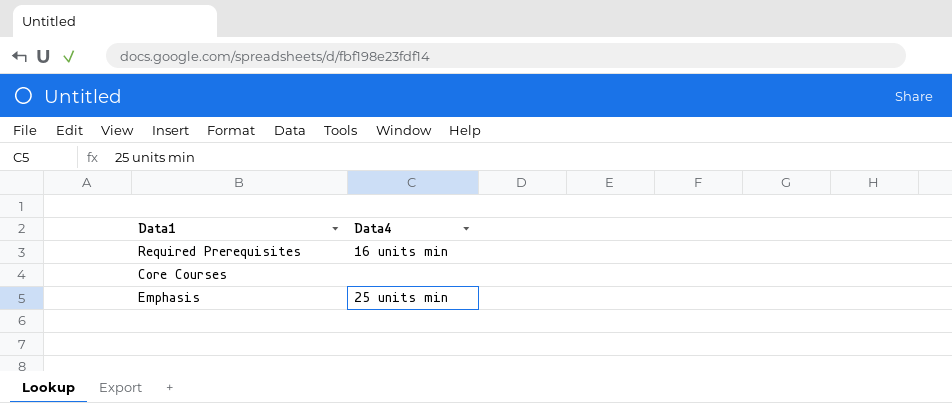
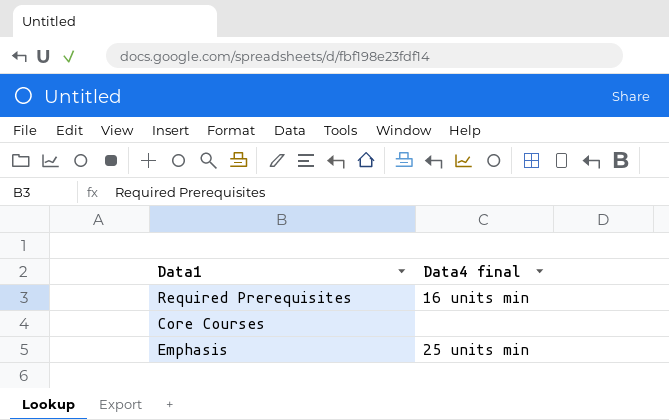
column name: Data4 -> Data4 final

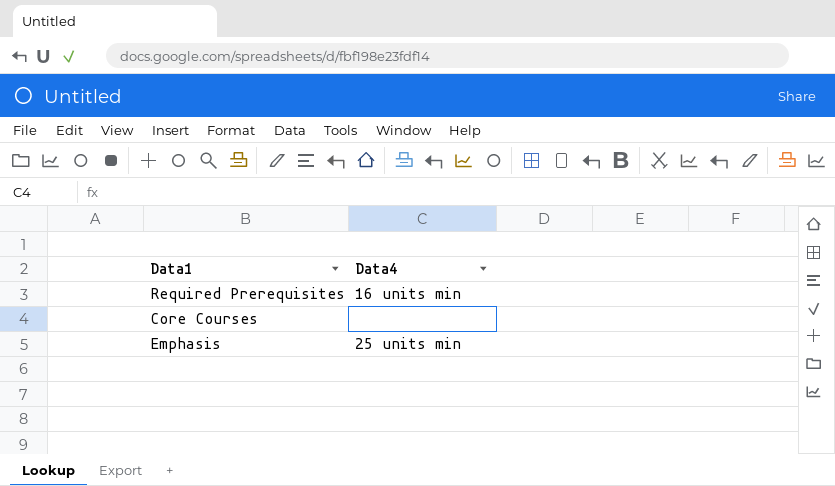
column name: Data4 final -> Data4

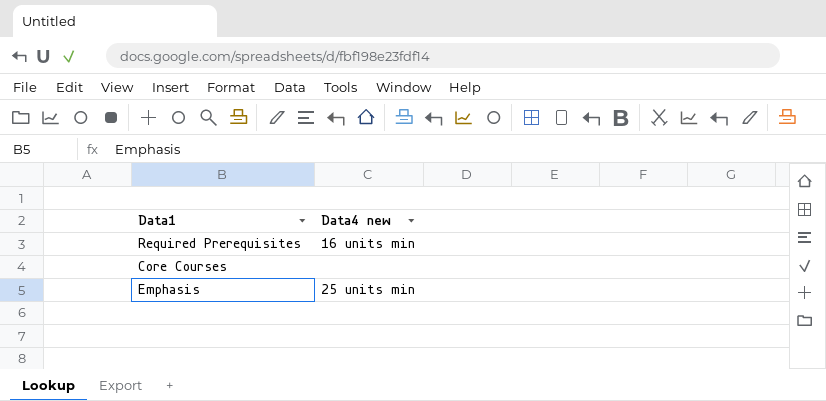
column name: Data4 -> Data4 new

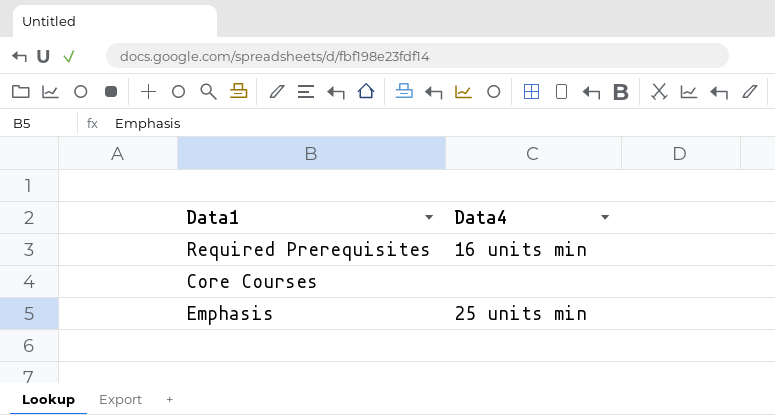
column name: Data4 new -> Data4

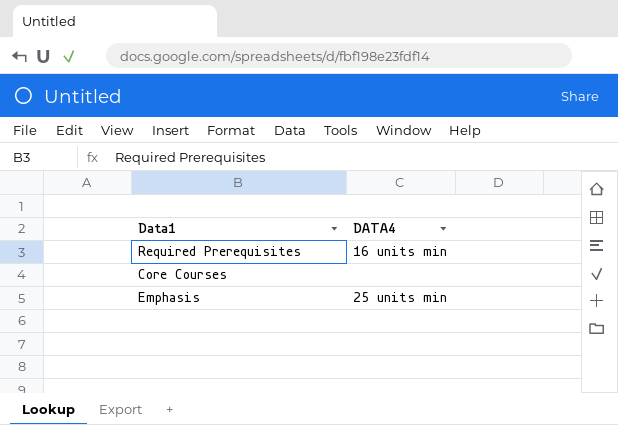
column name: Data4 -> DATA4

